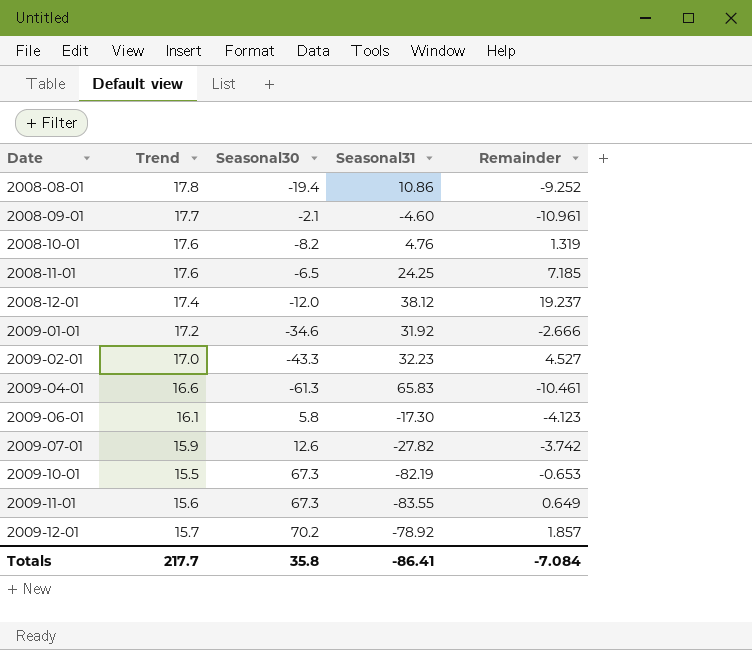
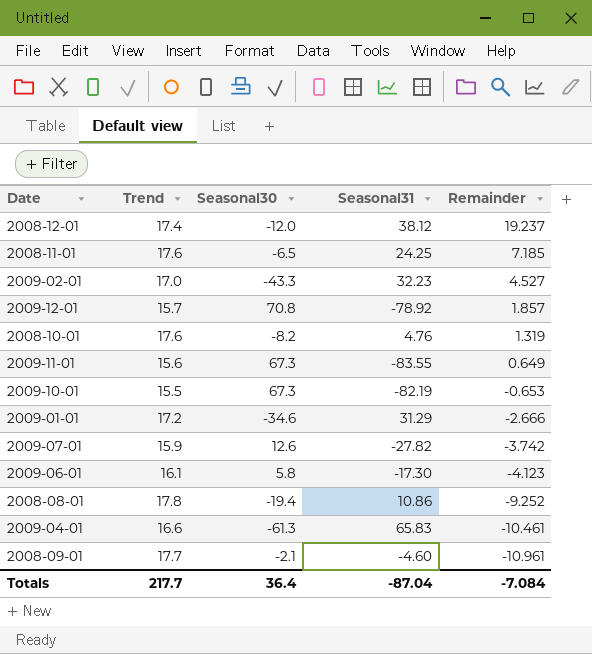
row order: Date ascending -> Remainder descending
2009-12-01 | Seasonal30: 70.2 -> 70.8
2009-01-01 | Seasonal31: 31.92 -> 31.29
Totals | Seasonal30: 35.8 -> 36.4
Totals | Seasonal31: -86.41 -> -87.04

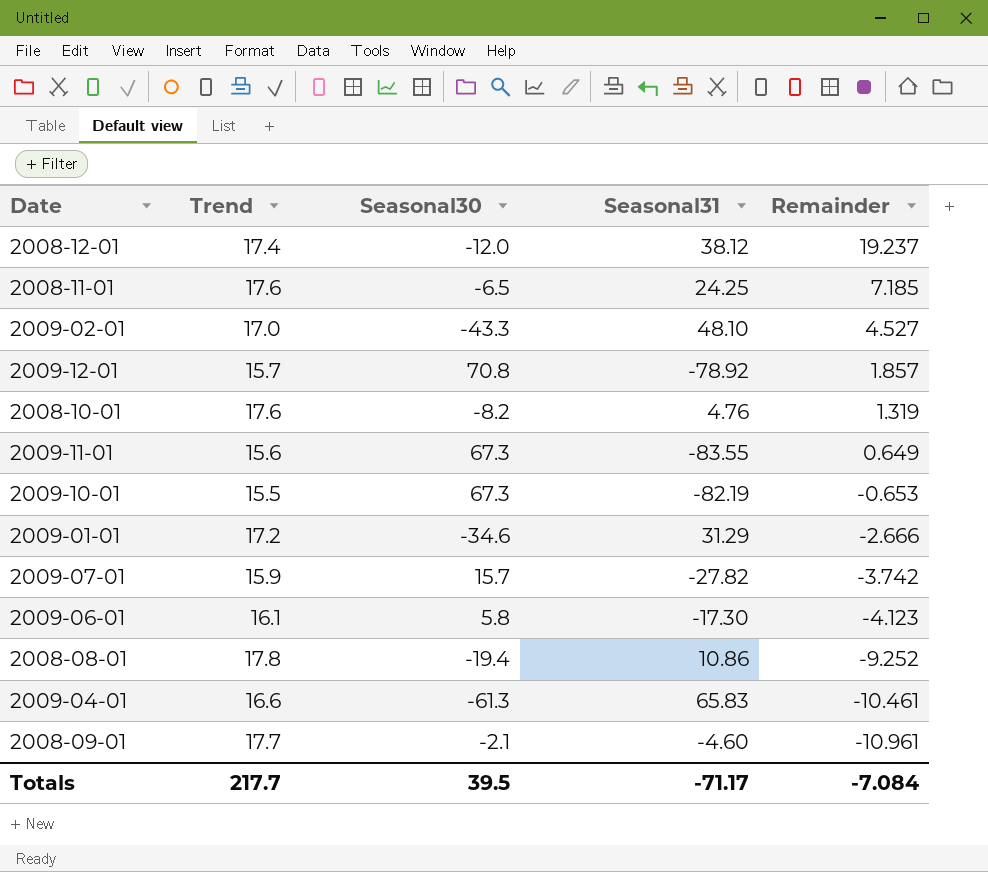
2009-02-01 | Seasonal31: 32.23 -> 48.10
2009-07-01 | Seasonal30: 12.6 -> 15.7
Totals | Seasonal30: 36.4 -> 39.5
Totals | Seasonal31: -87.04 -> -71.17

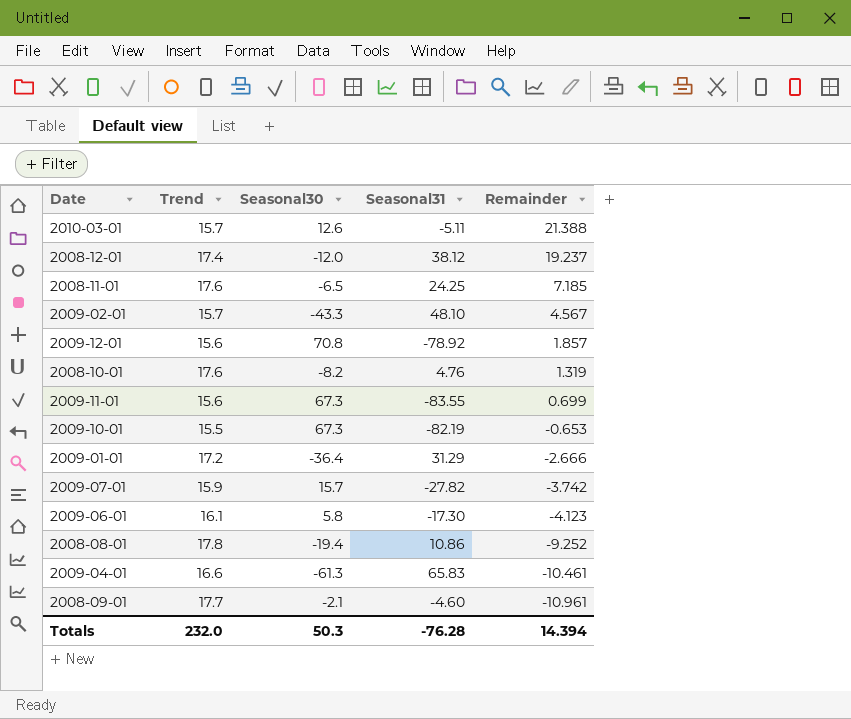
row 2010-03-01: none -> 15.7 | 12.6 | -5.11 | 21.388
2009-02-01 | Trend: 17.0 -> 15.7
2009-02-01 | Remainder: 4.527 -> 4.567
2009-12-01 | Trend: 15.7 -> 15.6
2009-11-01 | Remainder: 0.649 -> 0.699
2009-01-01 | Seasonal30: -34.6 -> -36.4
Totals | Trend: 217.7 -> 232.0
Totals | Seasonal30: 39.5 -> 50.3
Totals | Seasonal31: -71.17 -> -76.28
Totals | Remainder: -7.084 -> 14.394

